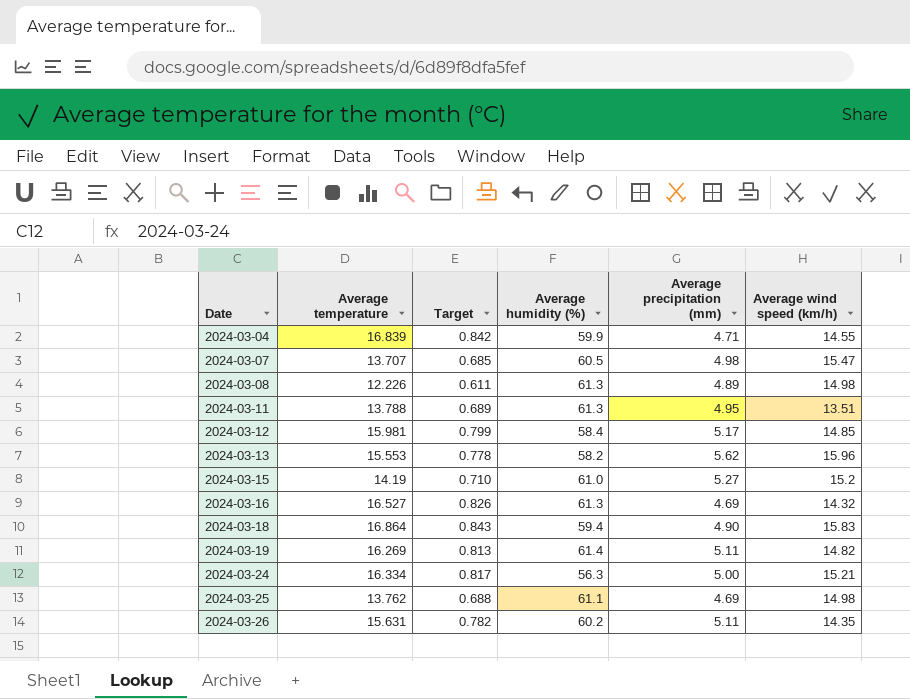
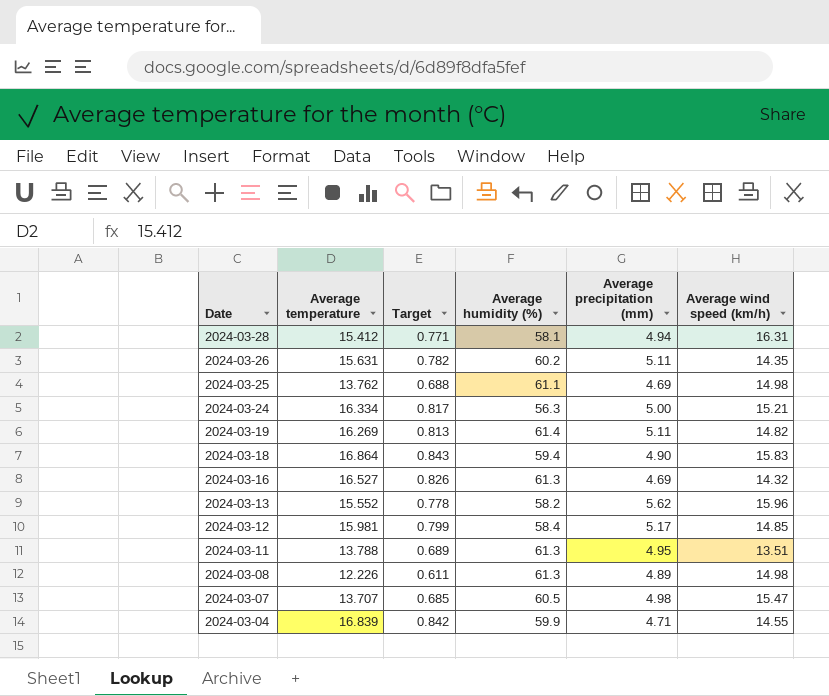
row order: Date ascending -> Date descending
row 2024-03-15: 14.19 | 0.710 | 61.0 | 5.27 | 15.2 -> none
row 2024-03-28: none -> 15.412 | 0.771 | 58.1 | 4.94 | 16.31
2024-03-13 | Average temperature: 15.553 -> 15.552

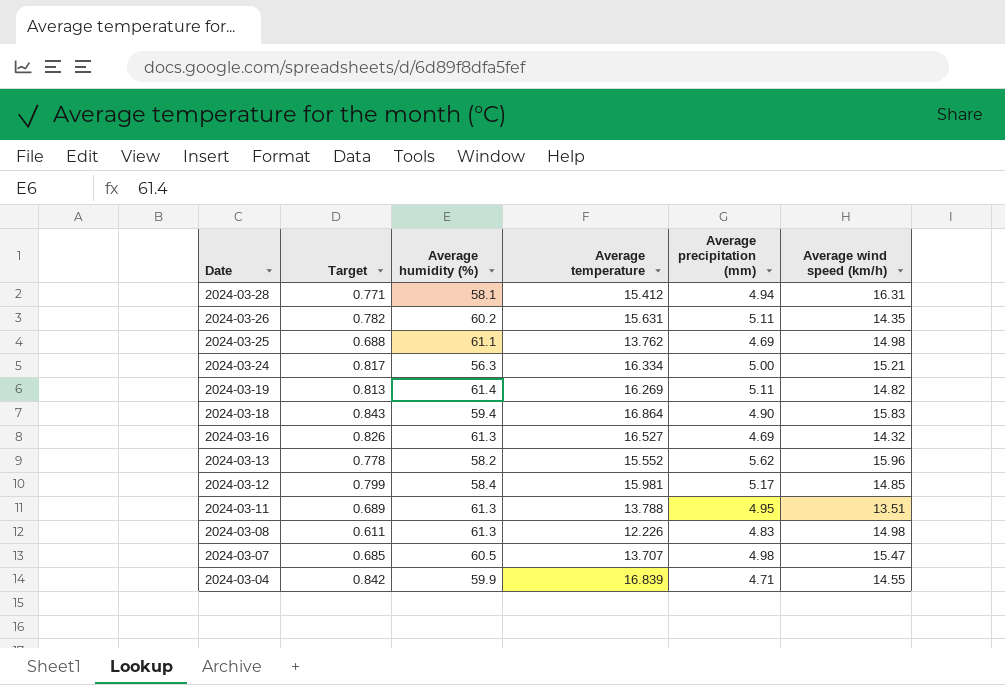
column Average temperature | position: 2 -> 4
2024-03-08 | Average precipitation (mm): 4.89 -> 4.83

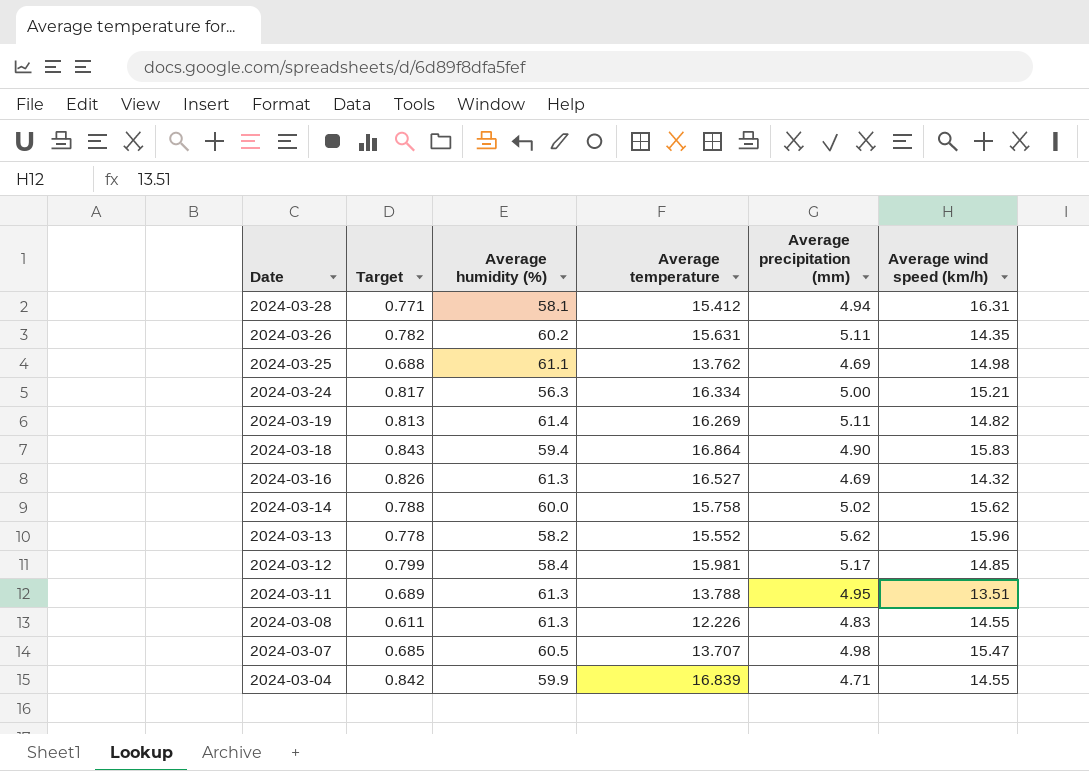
row 2024-03-14: none -> 0.788 | 60.0 | 15.758 | 5.02 | 15.62
2024-03-08 | Average wind speed (km/h): 14.98 -> 14.55

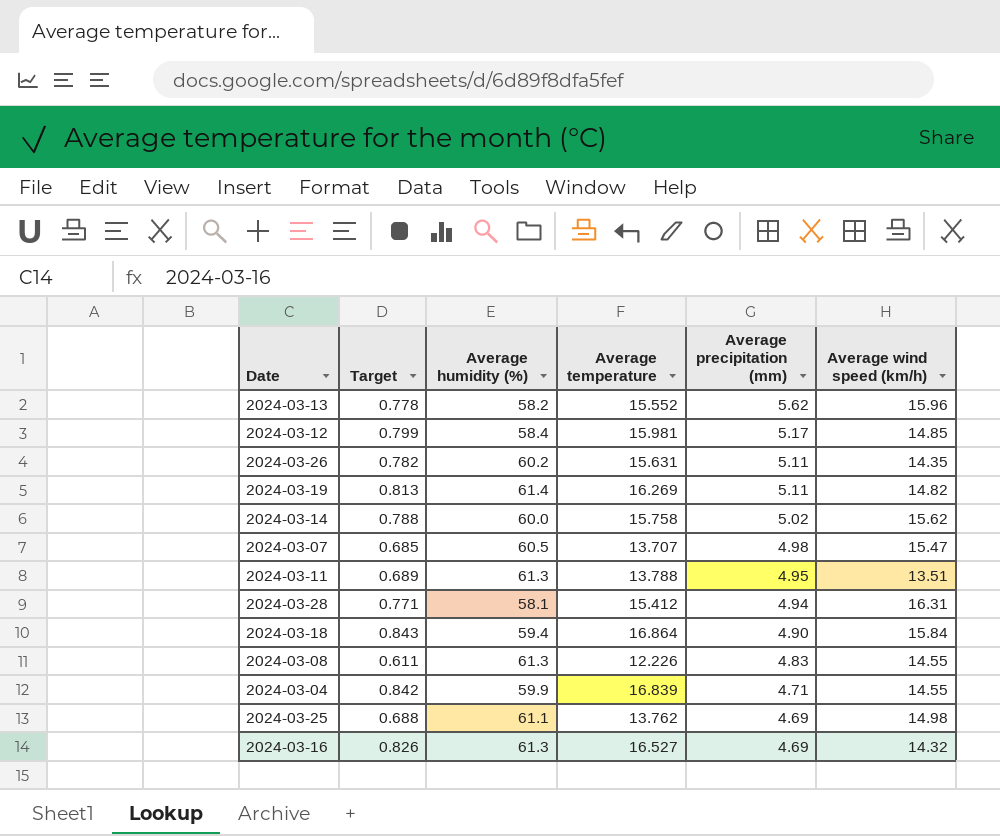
row order: Date descending -> Average precipitation (mm) descending
row 2024-03-24: 0.817 | 56.3 | 16.334 | 5.00 | 15.21 -> none
2024-03-18 | Average wind speed (km/h): 15.83 -> 15.84

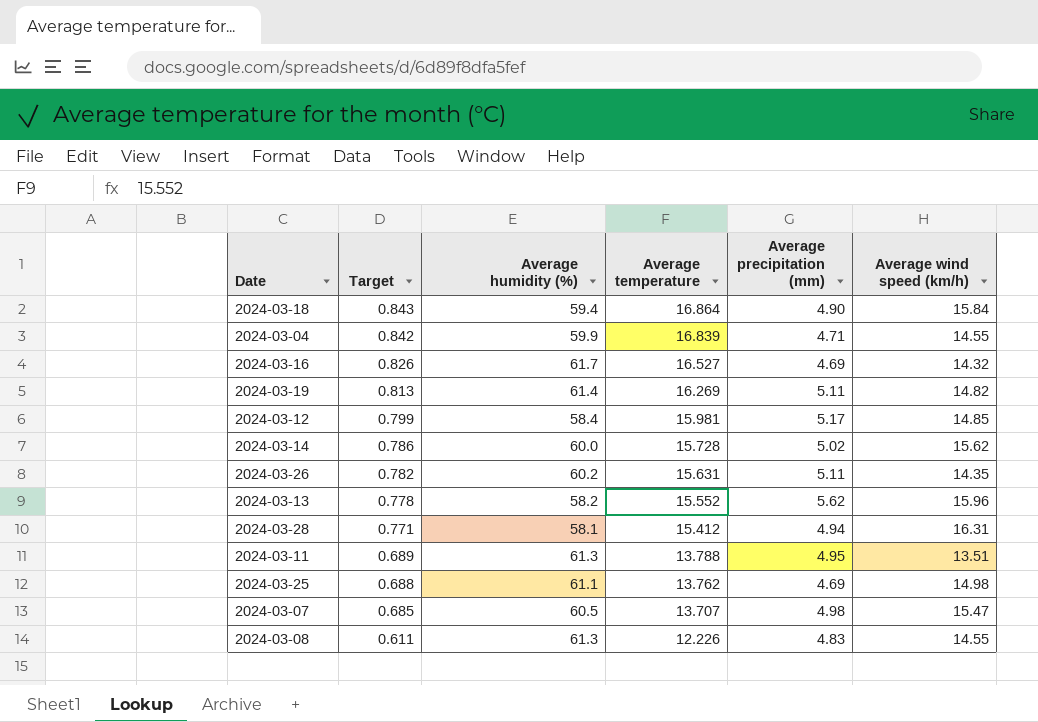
row order: Average precipitation (mm) descending -> Target descending
2024-03-16 | Average humidity (%): 61.3 -> 61.7
2024-03-14 | Target: 0.788 -> 0.786
2024-03-14 | Average temperature: 15.758 -> 15.728

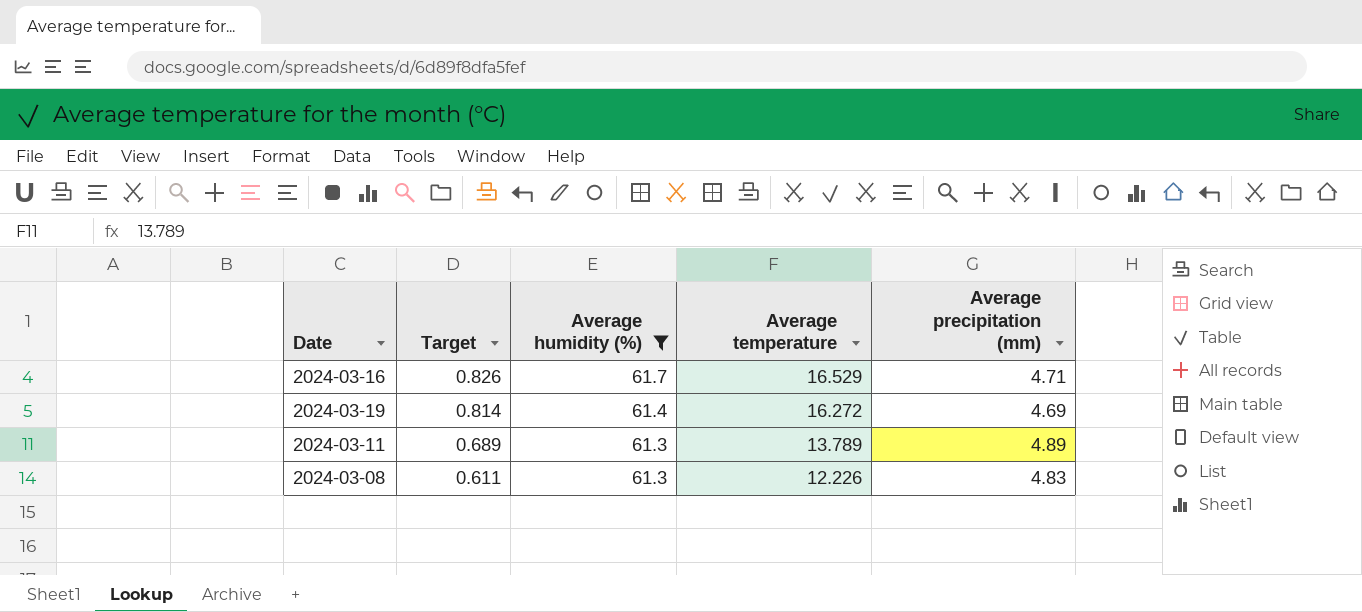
filter: none -> Average humidity (%) >= 61.3
column Average wind speed (km/h) | position: 6 -> none
2024-03-16 | Average temperature: 16.527 -> 16.529
2024-03-16 | Average precipitation (mm): 4.69 -> 4.71
2024-03-19 | Target: 0.813 -> 0.814
2024-03-19 | Average temperature: 16.269 -> 16.272
2024-03-19 | Average precipitation (mm): 5.11 -> 4.69
2024-03-11 | Average temperature: 13.788 -> 13.789
2024-03-11 | Average precipitation (mm): 4.95 -> 4.89

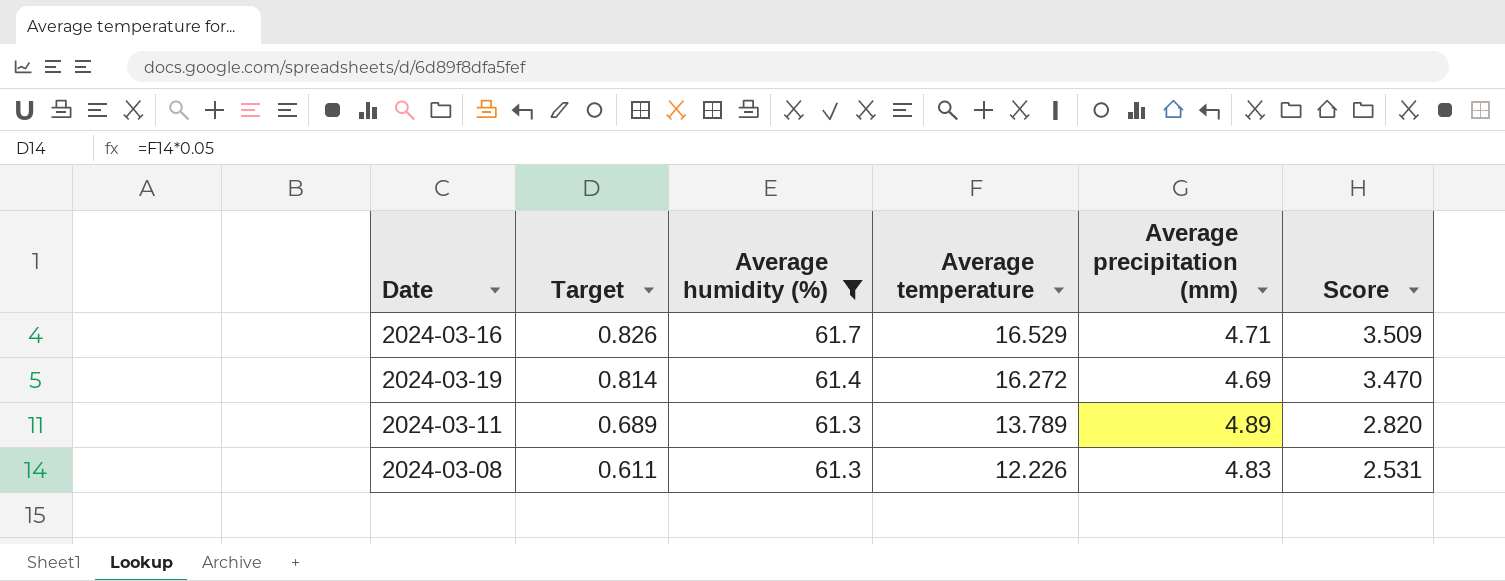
column Score | formula: none -> [Average temperature] / [Average precipitation (mm)]

